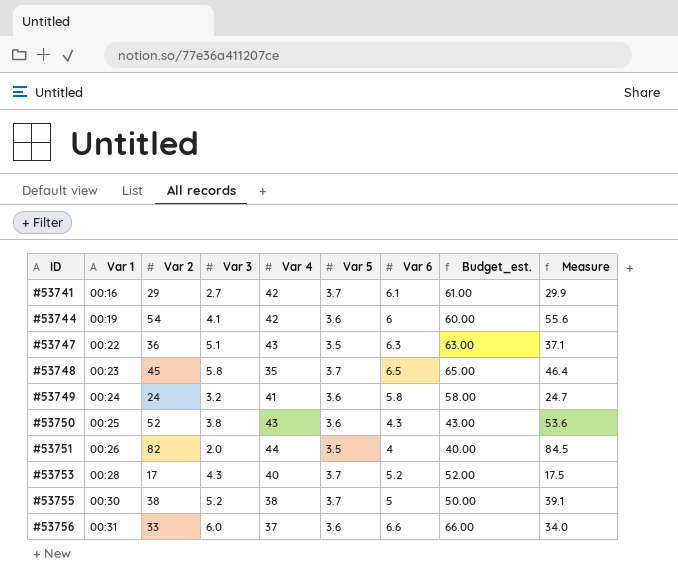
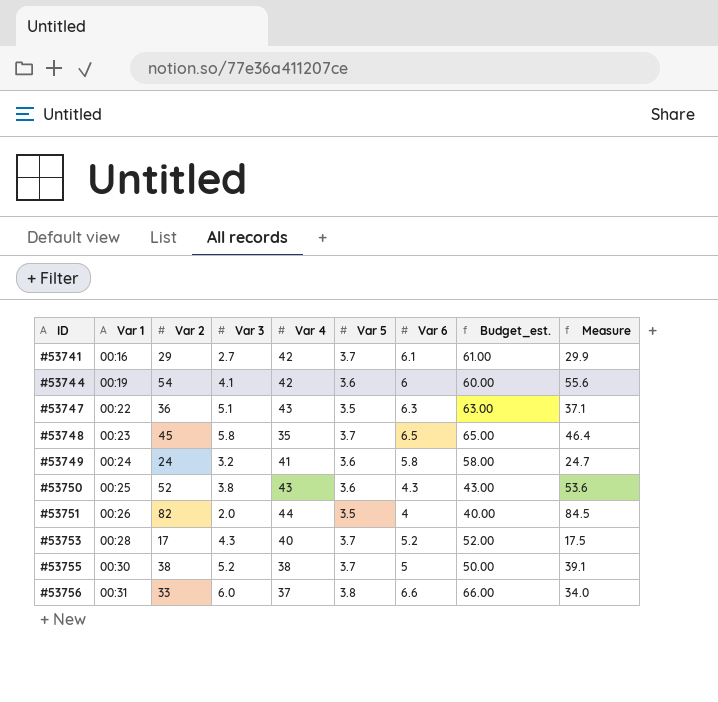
#53756 | Var 5: 3.6 -> 3.8

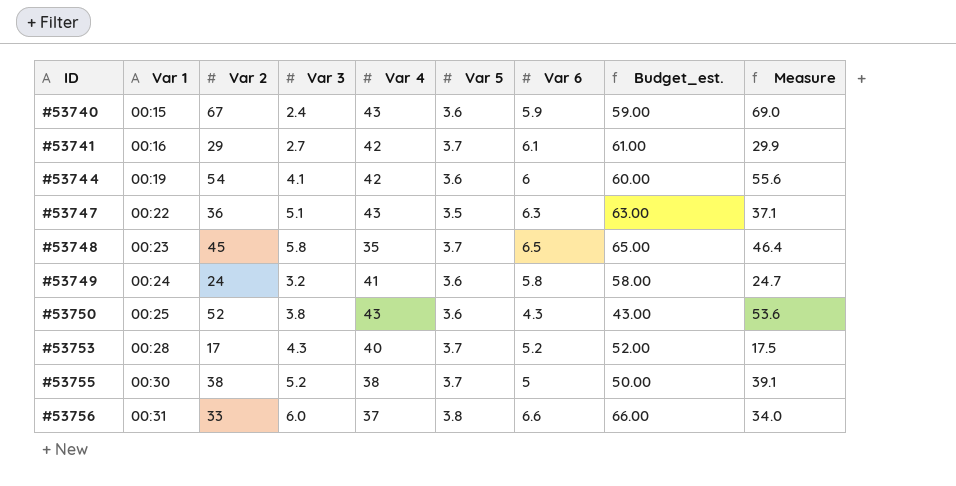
row #53751: 00:26 | 82 | 2.0 | 44 | 3.5 | 4 | 40.00 | 84.5 -> none
row #53740: none -> 00:15 | 67 | 2.4 | 43 | 3.6 | 5.9 | 59.00 | 69.0

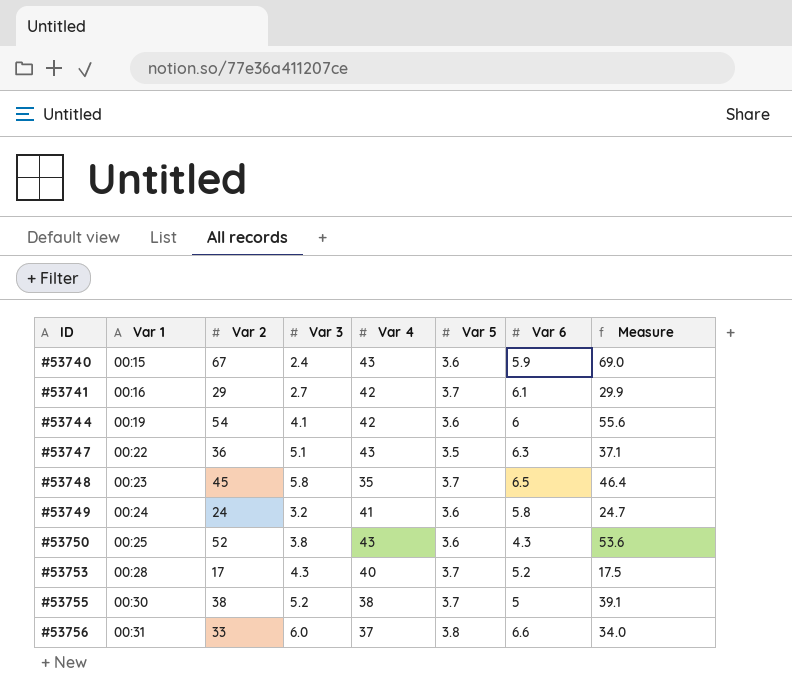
column Budget_est. | formula: [Var 6] * 10 -> none

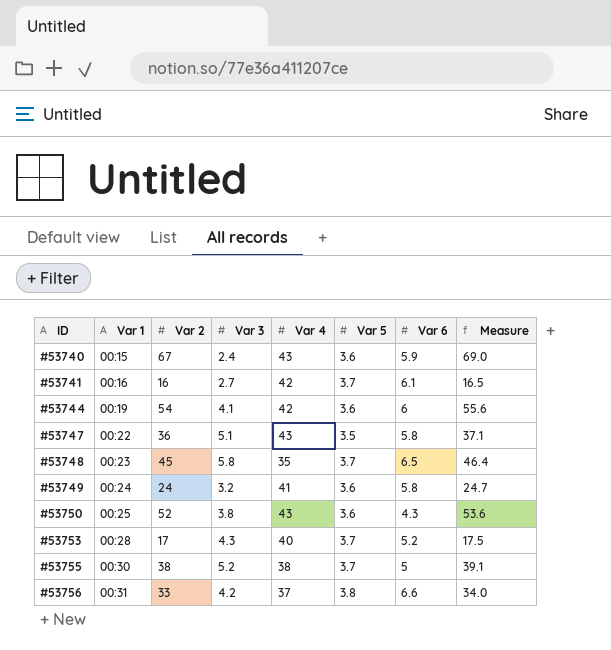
#53741 | Var 2: 29 -> 16
#53741 | Measure: 29.9 -> 16.5
#53747 | Var 6: 6.3 -> 5.8
#53756 | Var 3: 6.0 -> 4.2

